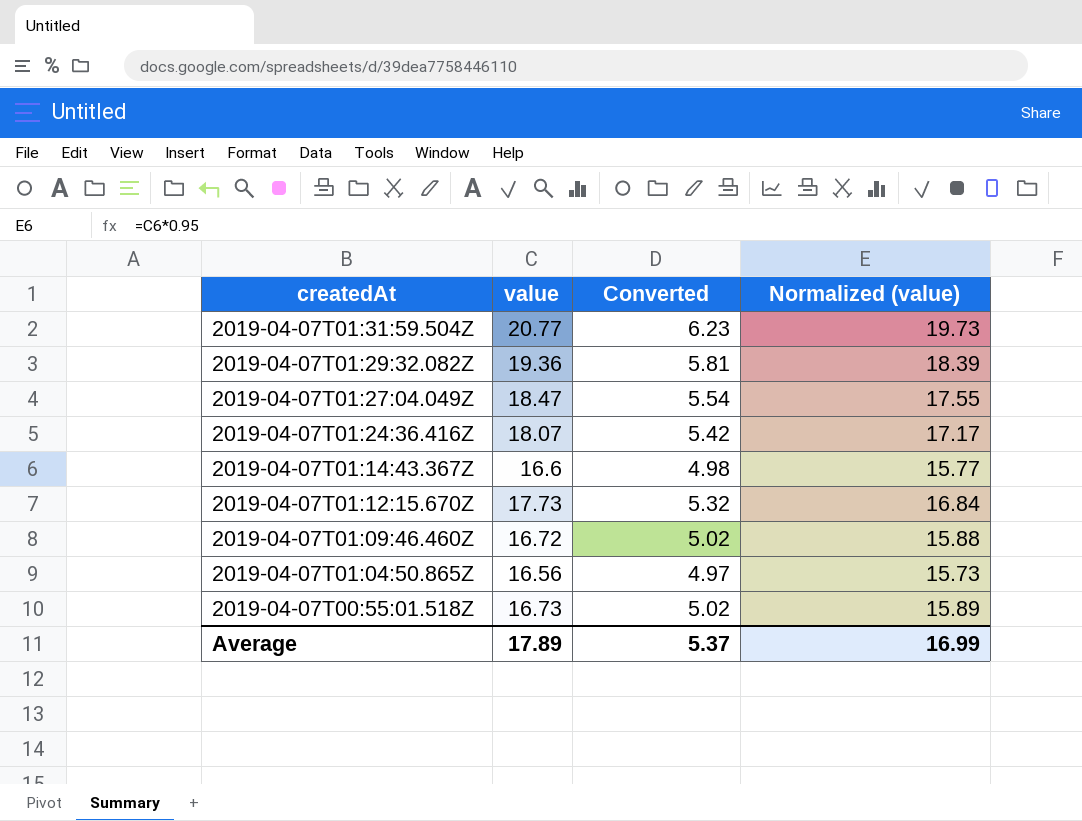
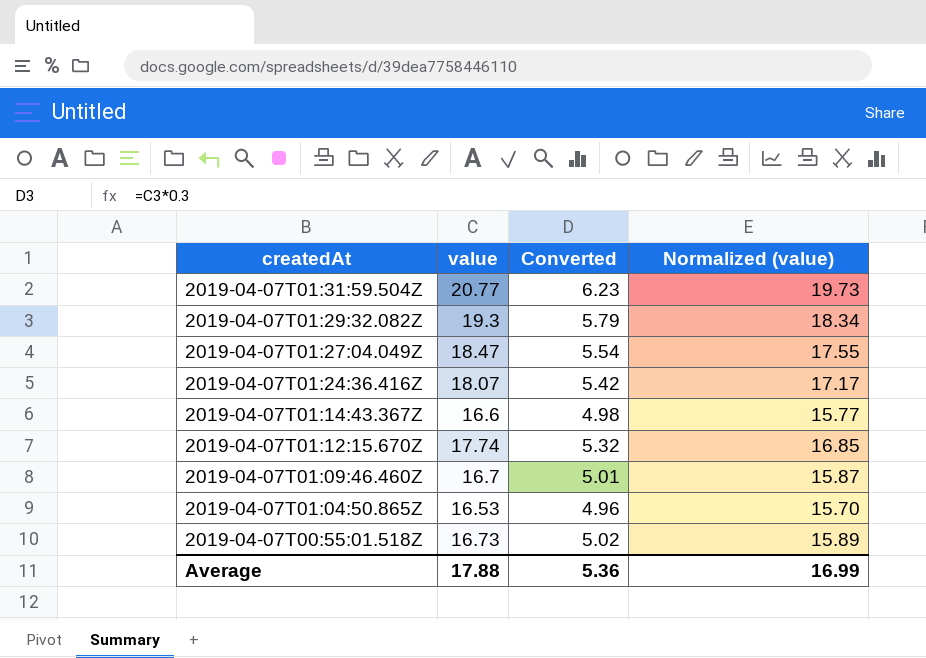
2019-04-07T01:29:32.082Z | value: 19.36 -> 19.3
2019-04-07T01:29:32.082Z | Converted: 5.81 -> 5.79
2019-04-07T01:29:32.082Z | Normalized (value): 18.39 -> 18.34
2019-04-07T01:12:15.670Z | value: 17.73 -> 17.74
2019-04-07T01:12:15.670Z | Normalized (value): 16.84 -> 16.85
2019-04-07T01:09:46.460Z | value: 16.72 -> 16.7
2019-04-07T01:09:46.460Z | Converted: 5.02 -> 5.01
2019-04-07T01:09:46.460Z | Normalized (value): 15.88 -> 15.87
2019-04-07T01:04:50.865Z | value: 16.56 -> 16.53
2019-04-07T01:04:50.865Z | Converted: 4.97 -> 4.96
2019-04-07T01:04:50.865Z | Normalized (value): 15.73 -> 15.70
Average | value: 17.89 -> 17.88
Average | Converted: 5.37 -> 5.36

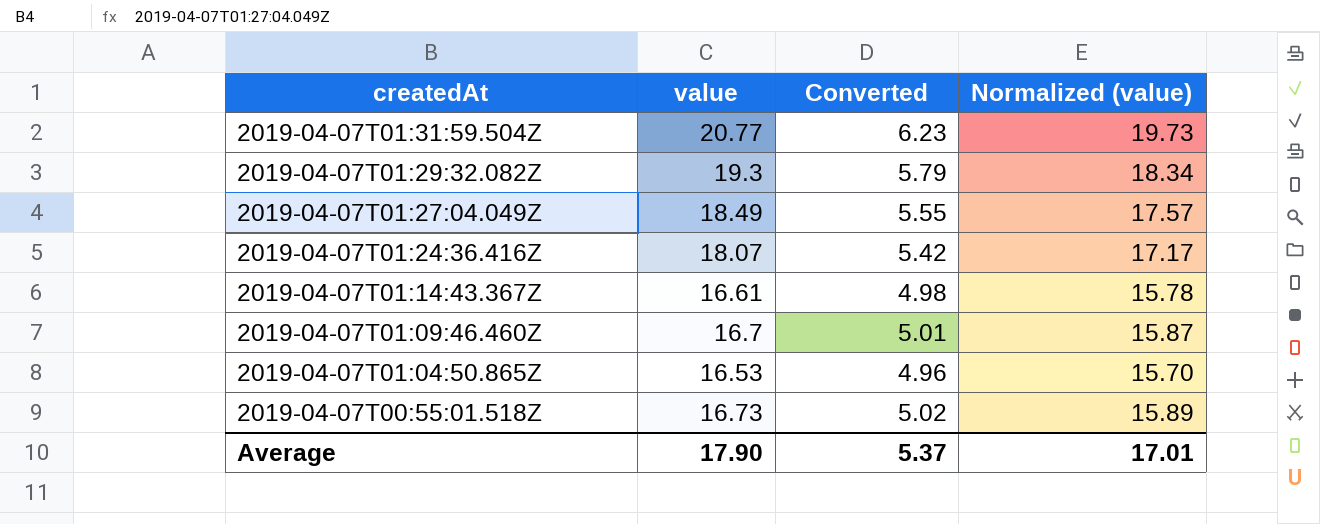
row 2019-04-07T01:12:15.670Z: 17.74 | 5.32 | 16.85 -> none
2019-04-07T01:27:04.049Z | value: 18.47 -> 18.49
2019-04-07T01:27:04.049Z | Converted: 5.54 -> 5.55
2019-04-07T01:27:04.049Z | Normalized (value): 17.55 -> 17.57
2019-04-07T01:14:43.367Z | value: 16.6 -> 16.61
2019-04-07T01:14:43.367Z | Normalized (value): 15.77 -> 15.78
Average | value: 17.88 -> 17.90
Average | Converted: 5.36 -> 5.37
Average | Normalized (value): 16.99 -> 17.01

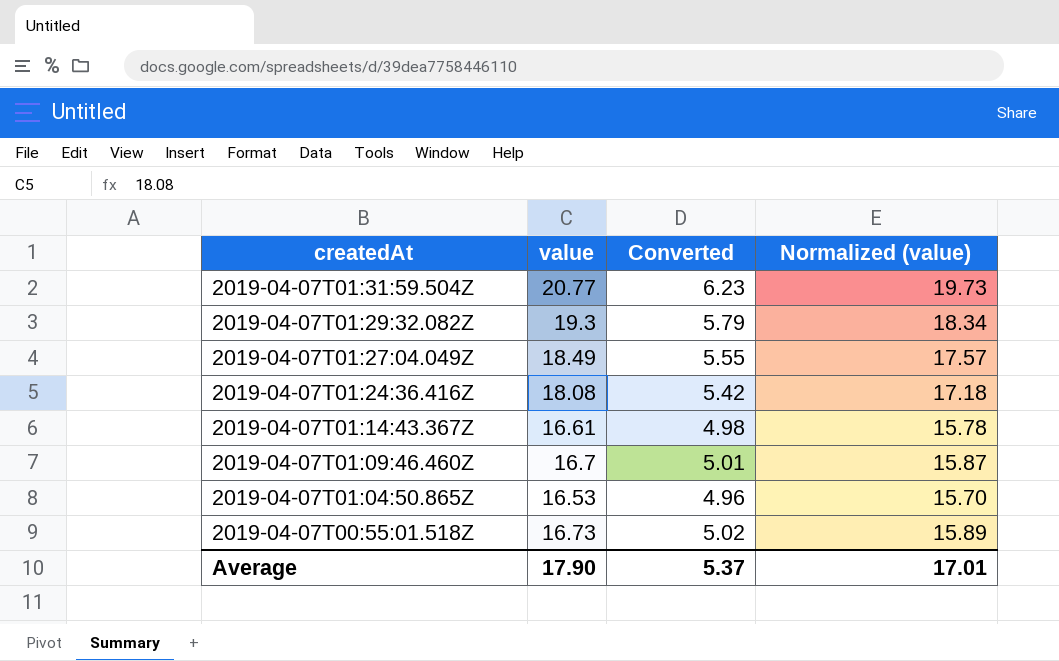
2019-04-07T01:24:36.416Z | value: 18.07 -> 18.08
2019-04-07T01:24:36.416Z | Normalized (value): 17.17 -> 17.18

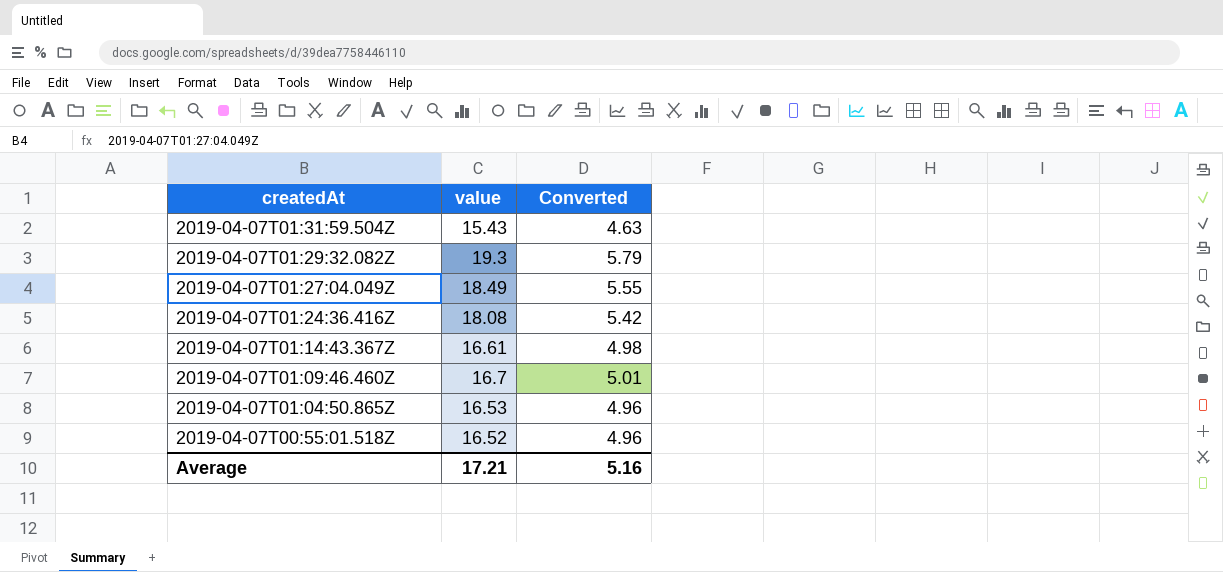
column Normalized (value) | formula: [value] * 0.95 -> none
2019-04-07T01:31:59.504Z | value: 20.77 -> 15.43
2019-04-07T01:31:59.504Z | Converted: 6.23 -> 4.63
2019-04-07T00:55:01.518Z | value: 16.73 -> 16.52
2019-04-07T00:55:01.518Z | Converted: 5.02 -> 4.96
Average | value: 17.90 -> 17.21
Average | Converted: 5.37 -> 5.16

